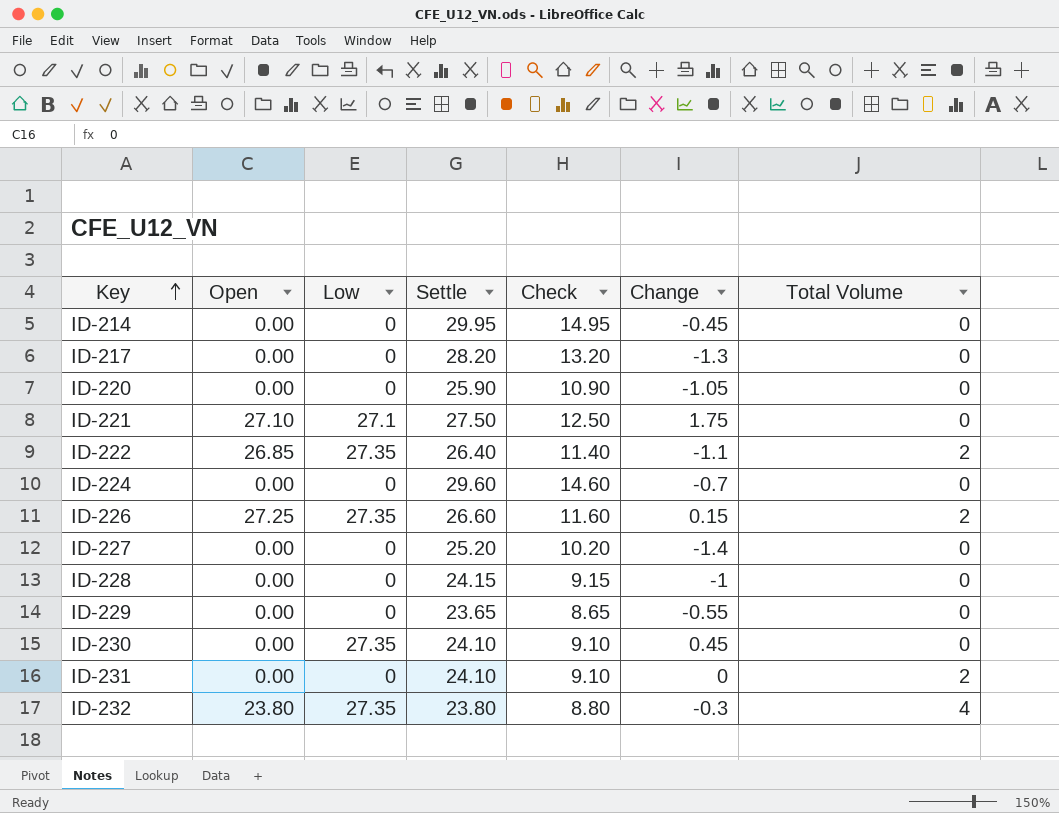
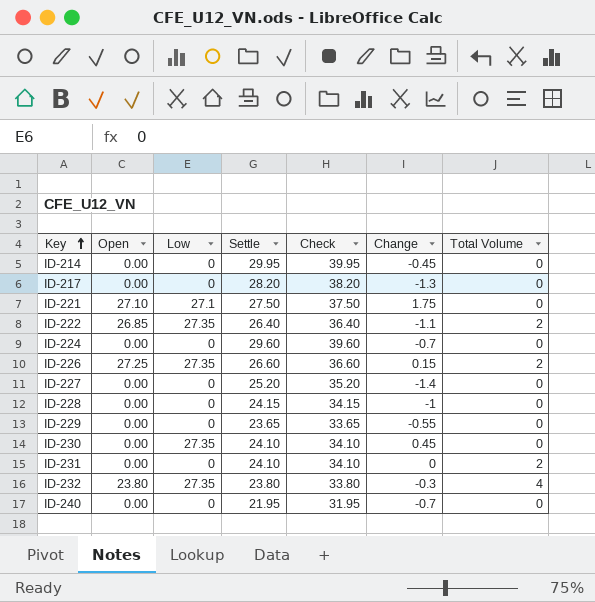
column Check | formula: [Settle] - 15 -> [Settle] + 10
row ID-220: 0.00 | 0 | 25.90 | 10.90 | -1.05 | 0 -> none
row ID-240: none -> 0.00 | 0 | 21.95 | 31.95 | -0.7 | 0

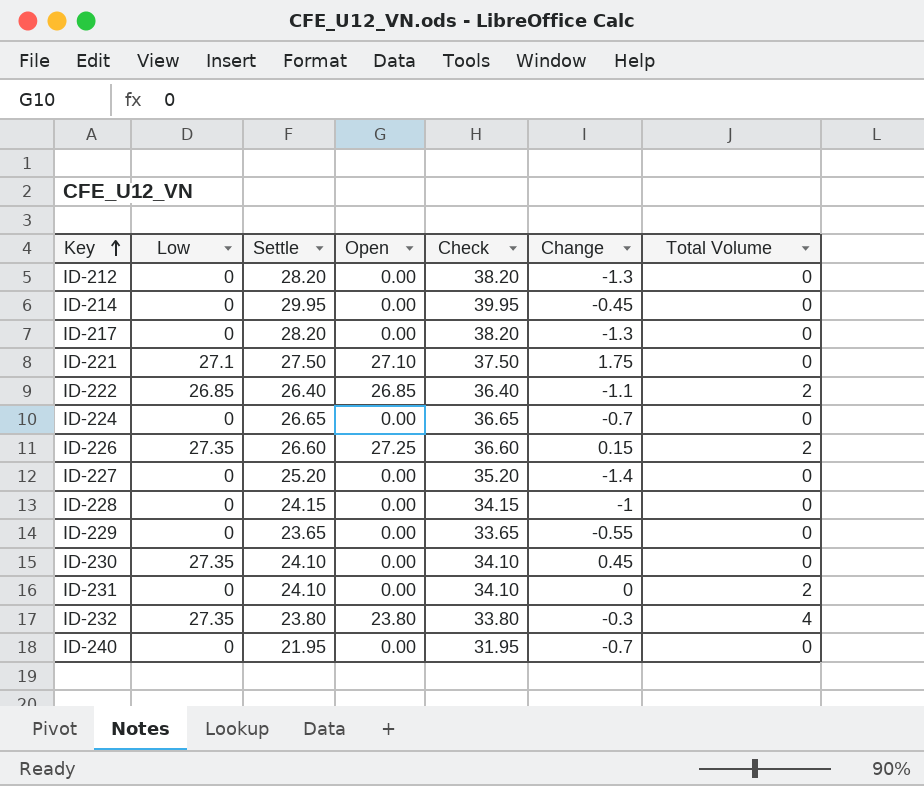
column Open | position: 2 -> 4
row ID-212: none -> 0 | 28.20 | 0.00 | 38.20 | -1.3 | 0
ID-222 | Low: 27.35 -> 26.85
ID-224 | Settle: 29.60 -> 26.65
ID-224 | Check: 39.60 -> 36.65

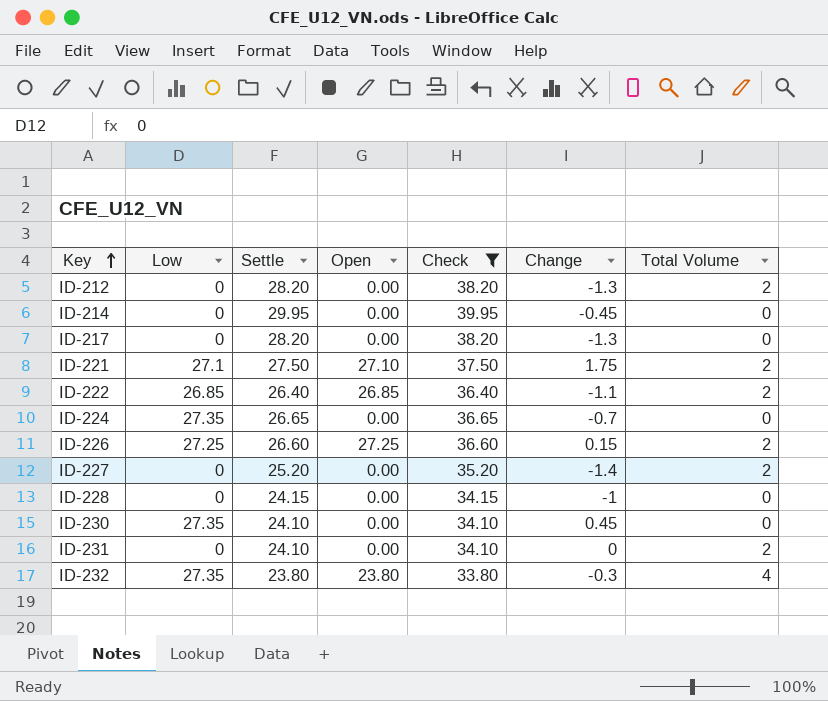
filter: none -> Check >= 33.80
ID-212 | Total Volume: 0 -> 2
ID-221 | Total Volume: 0 -> 2
ID-224 | Low: 0 -> 27.35
ID-226 | Low: 27.35 -> 27.25
ID-227 | Total Volume: 0 -> 2

